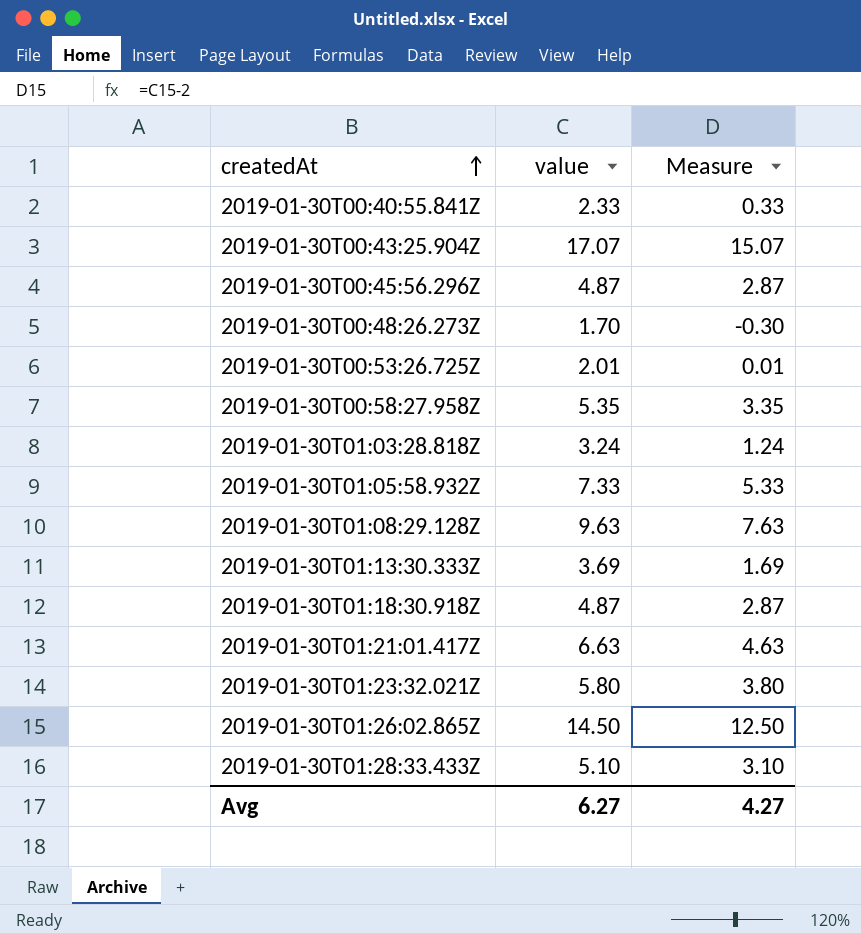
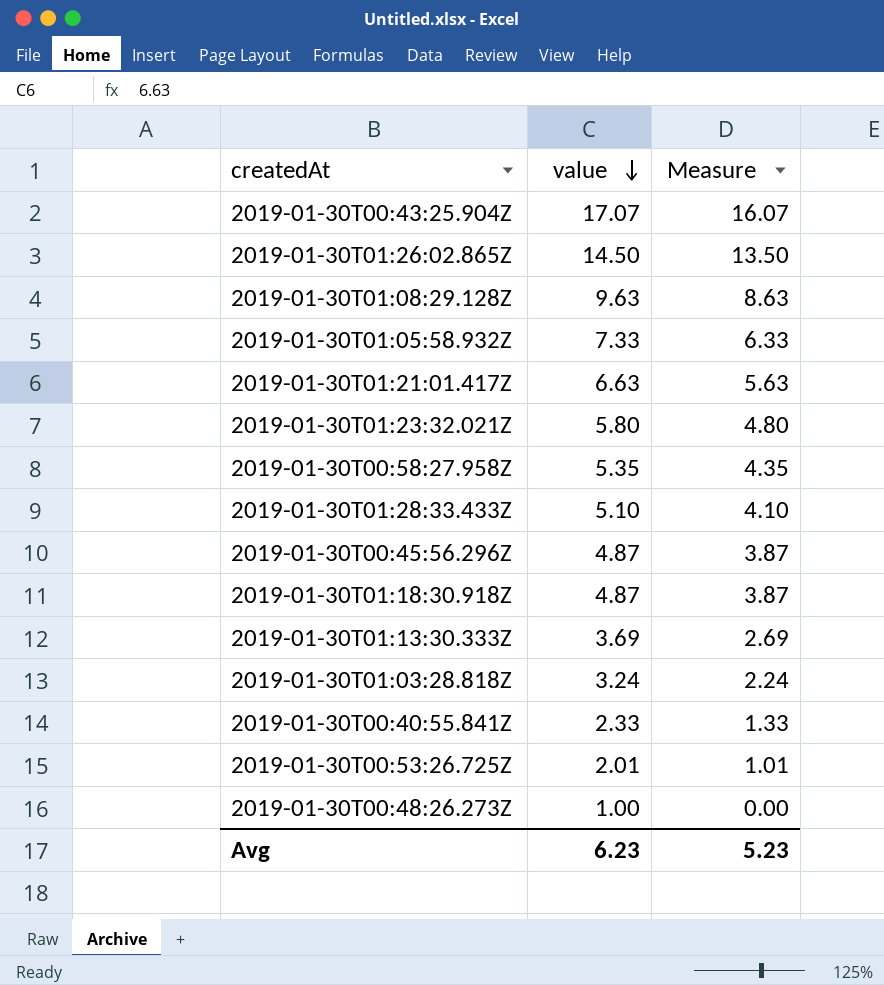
row order: createdAt ascending -> value descending
column Measure | formula: [value] - 2 -> [value] - 1
2019-01-30T00:48:26.273Z | value: 1.70 -> 1.00
Avg | value: 6.27 -> 6.23
Avg | Measure: 4.27 -> 5.23

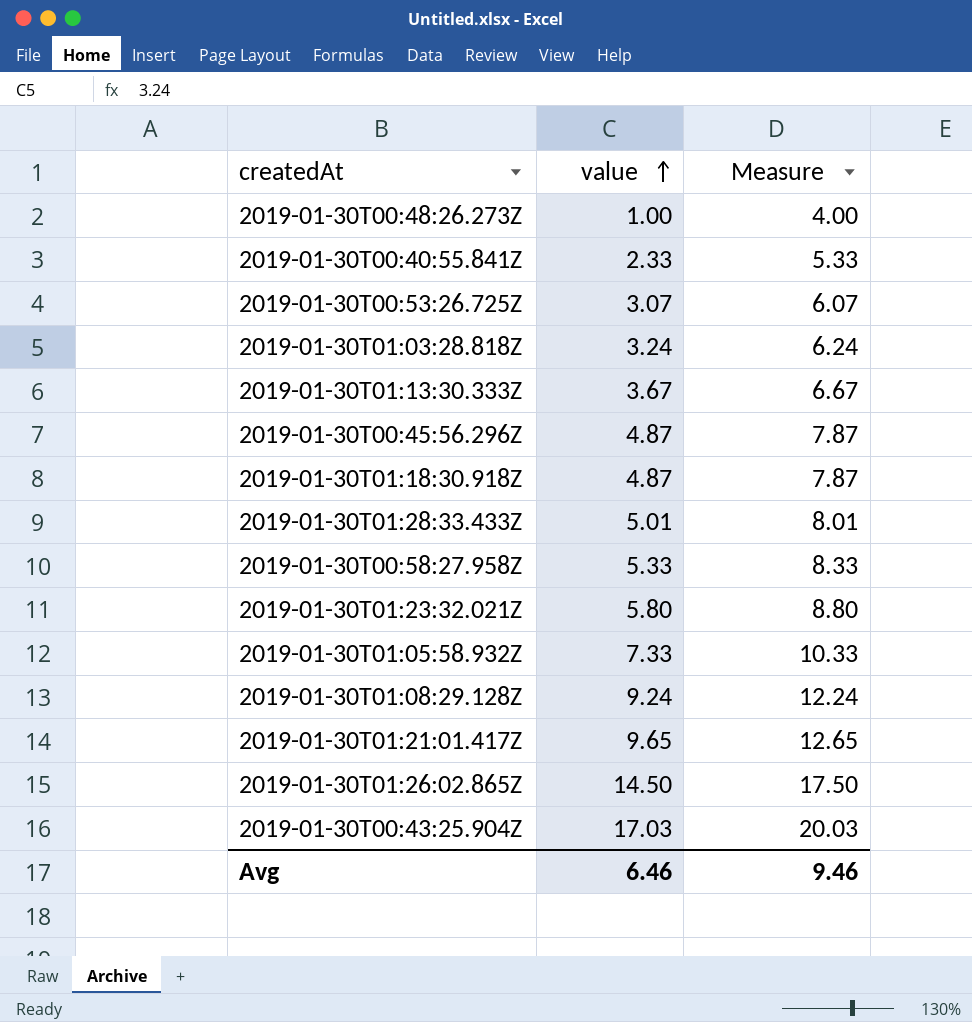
row order: value descending -> value ascending
column Measure | formula: [value] - 1 -> [value] + 3
2019-01-30T00:53:26.725Z | value: 2.01 -> 3.07
2019-01-30T01:13:30.333Z | value: 3.69 -> 3.67
2019-01-30T01:28:33.433Z | value: 5.10 -> 5.01
2019-01-30T00:58:27.958Z | value: 5.35 -> 5.33
2019-01-30T01:08:29.128Z | value: 9.63 -> 9.24
2019-01-30T01:21:01.417Z | value: 6.63 -> 9.65
2019-01-30T00:43:25.904Z | value: 17.07 -> 17.03
Avg | value: 6.23 -> 6.46
Avg | Measure: 5.23 -> 9.46

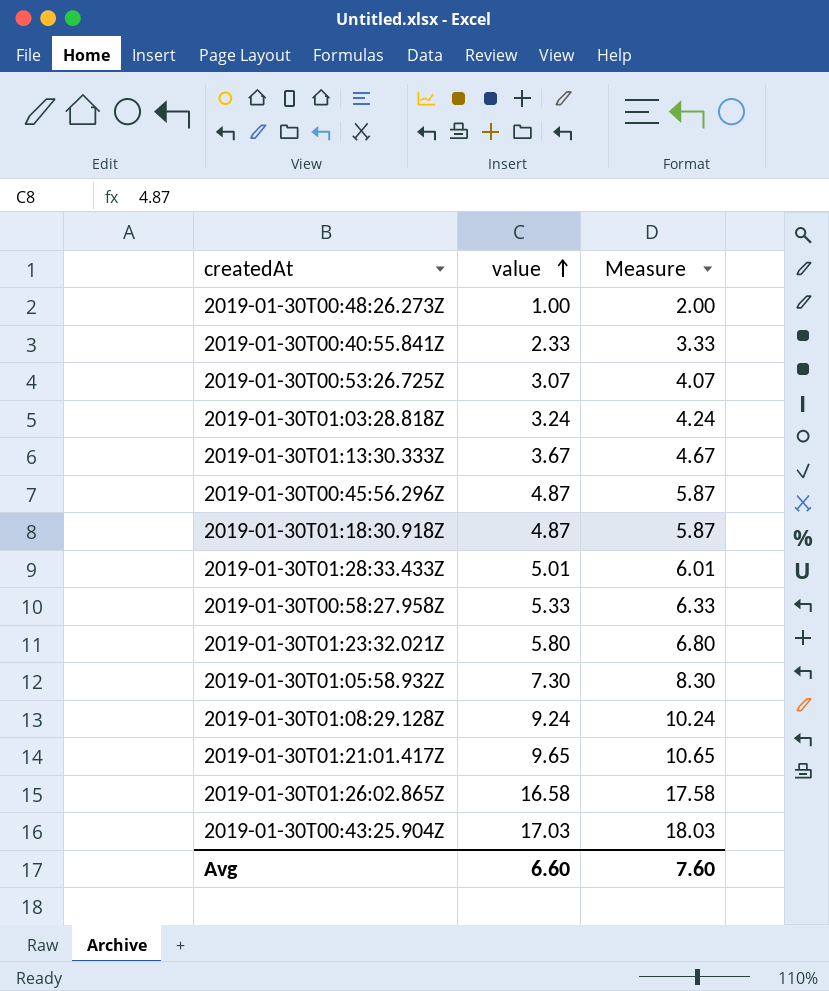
column Measure | formula: [value] + 3 -> [value] + 1
2019-01-30T01:05:58.932Z | value: 7.33 -> 7.30
2019-01-30T01:26:02.865Z | value: 14.50 -> 16.58
Avg | value: 6.46 -> 6.60
Avg | Measure: 9.46 -> 7.60

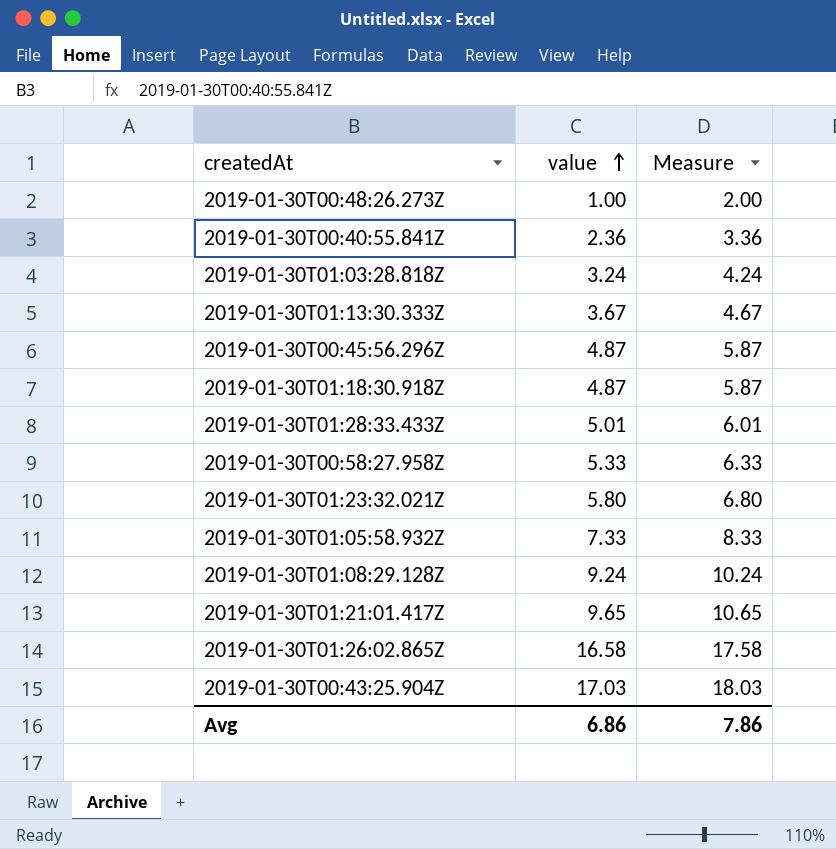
row 2019-01-30T00:53:26.725Z: 3.07 | 4.07 -> none
2019-01-30T00:40:55.841Z | value: 2.33 -> 2.36
2019-01-30T00:40:55.841Z | Measure: 3.33 -> 3.36
2019-01-30T01:05:58.932Z | value: 7.30 -> 7.33
2019-01-30T01:05:58.932Z | Measure: 8.30 -> 8.33
Avg | value: 6.60 -> 6.86
Avg | Measure: 7.60 -> 7.86

